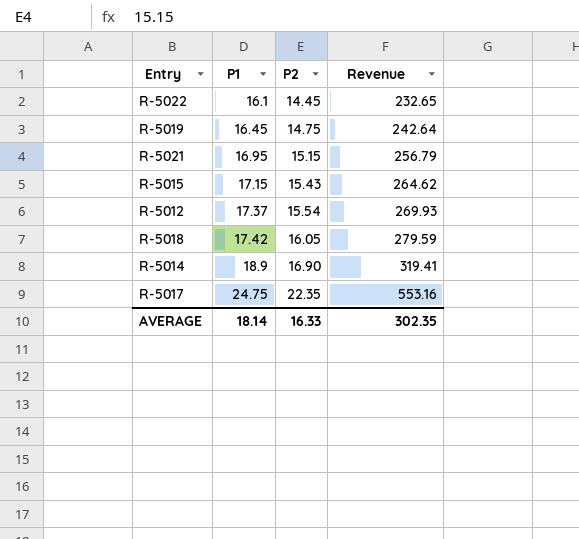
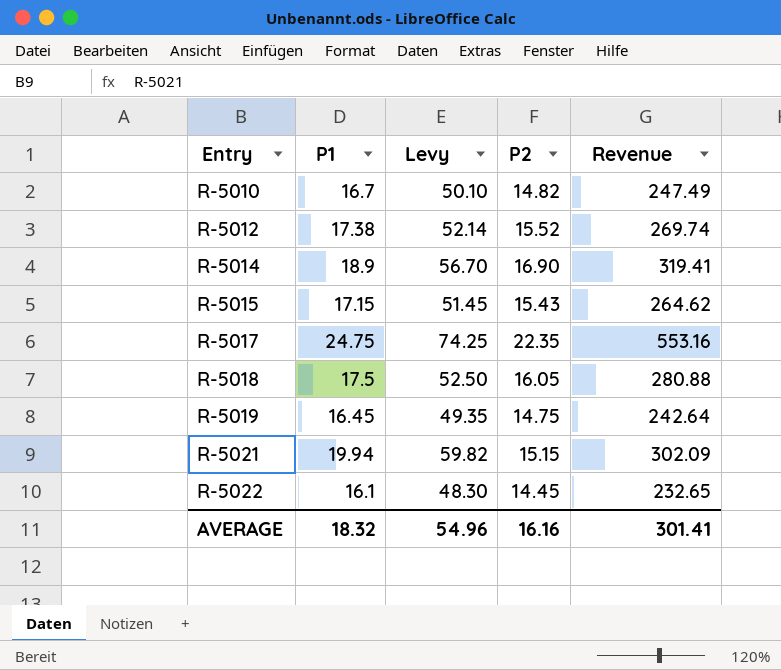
row order: P1 ascending -> Entry ascending
column Levy | formula: none -> [P1] * 3
row R-5010: none -> 16.7 | 50.10 | 14.82 | 247.49
R-5012 | P1: 17.37 -> 17.38
R-5012 | P2: 15.54 -> 15.52
R-5012 | Revenue: 269.93 -> 269.74
R-5018 | P1: 17.42 -> 17.5
R-5018 | Revenue: 279.59 -> 280.88
R-5021 | P1: 16.95 -> 19.94
R-5021 | Revenue: 256.79 -> 302.09
AVERAGE | P1: 18.14 -> 18.32
AVERAGE | P2: 16.33 -> 16.16
AVERAGE | Revenue: 302.35 -> 301.41

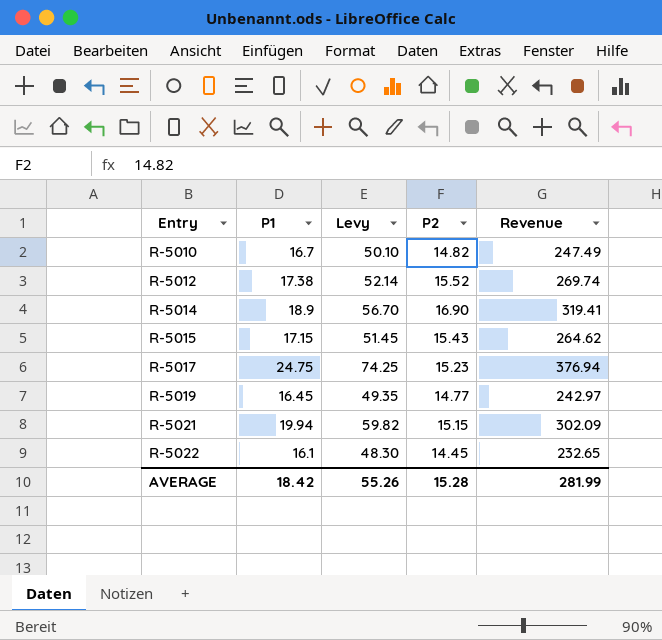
row R-5018: 17.5 | 52.50 | 16.05 | 280.88 -> none
R-5017 | P2: 22.35 -> 15.23
R-5017 | Revenue: 553.16 -> 376.94
R-5019 | P2: 14.75 -> 14.77
R-5019 | Revenue: 242.64 -> 242.97
AVERAGE | P1: 18.32 -> 18.42
AVERAGE | Levy: 54.96 -> 55.26
AVERAGE | P2: 16.16 -> 15.28
AVERAGE | Revenue: 301.41 -> 281.99

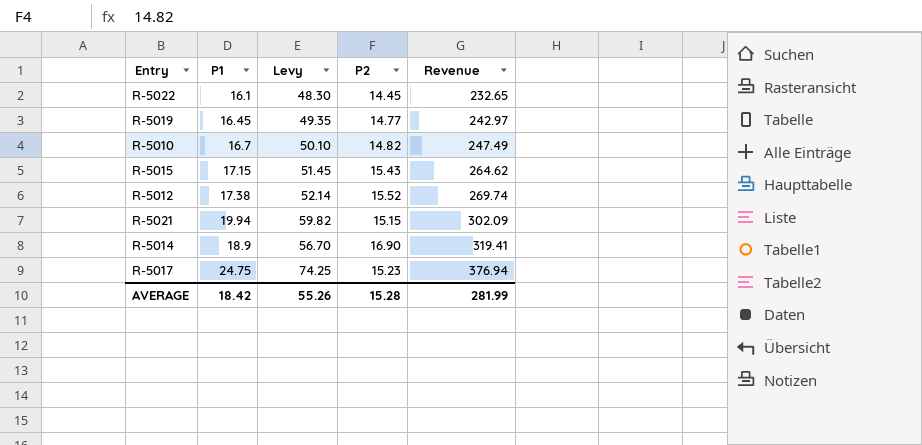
row order: Entry ascending -> Revenue ascending

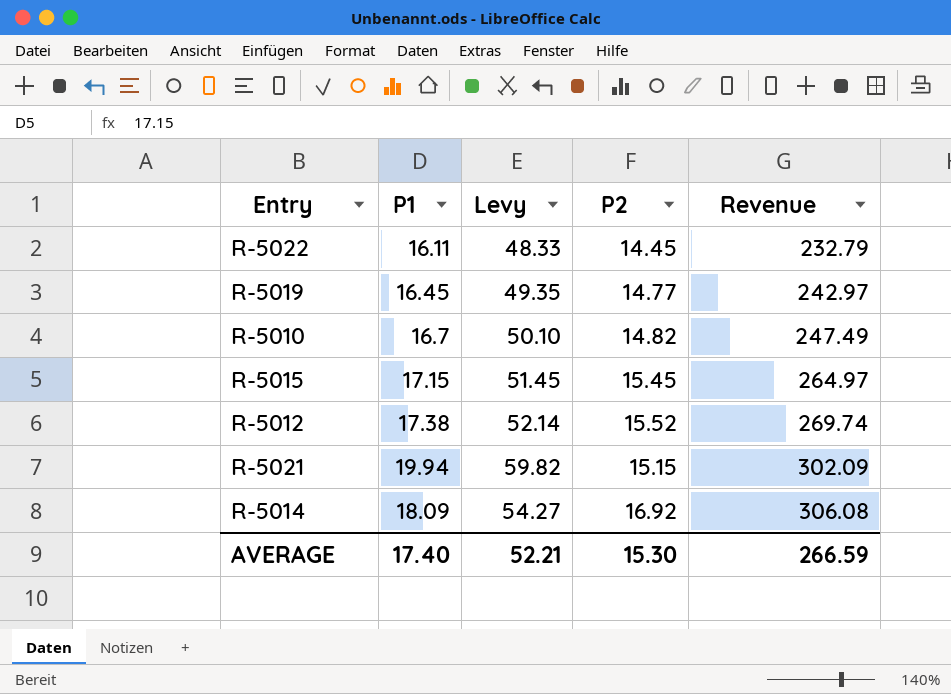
row R-5017: 24.75 | 74.25 | 15.23 | 376.94 -> none
R-5022 | P1: 16.1 -> 16.11
R-5022 | Levy: 48.30 -> 48.33
R-5022 | Revenue: 232.65 -> 232.79
R-5015 | P2: 15.43 -> 15.45
R-5015 | Revenue: 264.62 -> 264.97
R-5014 | P1: 18.9 -> 18.09
R-5014 | Levy: 56.70 -> 54.27
R-5014 | P2: 16.90 -> 16.92
R-5014 | Revenue: 319.41 -> 306.08
AVERAGE | P1: 18.42 -> 17.40
AVERAGE | Levy: 55.26 -> 52.21
AVERAGE | P2: 15.28 -> 15.30
AVERAGE | Revenue: 281.99 -> 266.59

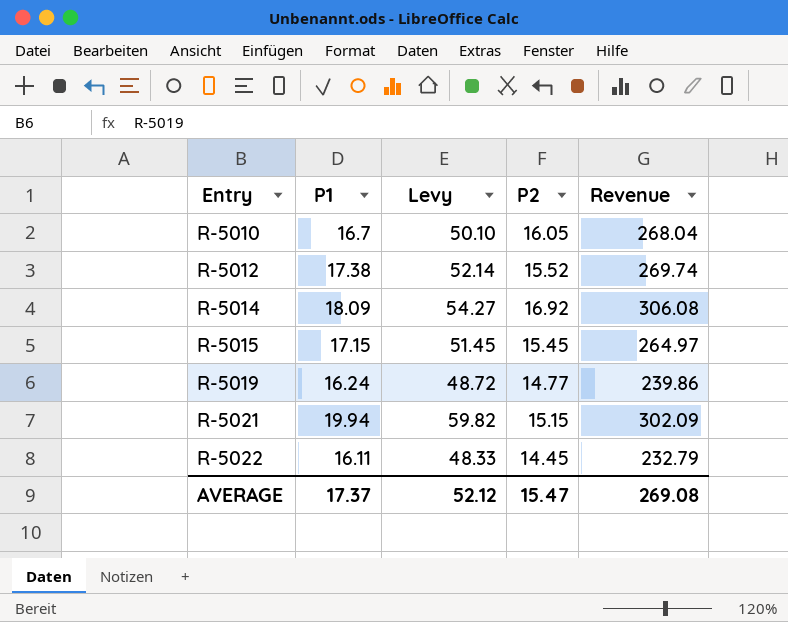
row order: Revenue ascending -> Entry ascending
R-5010 | P2: 14.82 -> 16.05
R-5010 | Revenue: 247.49 -> 268.04
R-5019 | P1: 16.45 -> 16.24
R-5019 | Levy: 49.35 -> 48.72
R-5019 | Revenue: 242.97 -> 239.86
AVERAGE | P1: 17.40 -> 17.37
AVERAGE | Levy: 52.21 -> 52.12
AVERAGE | P2: 15.30 -> 15.47
AVERAGE | Revenue: 266.59 -> 269.08

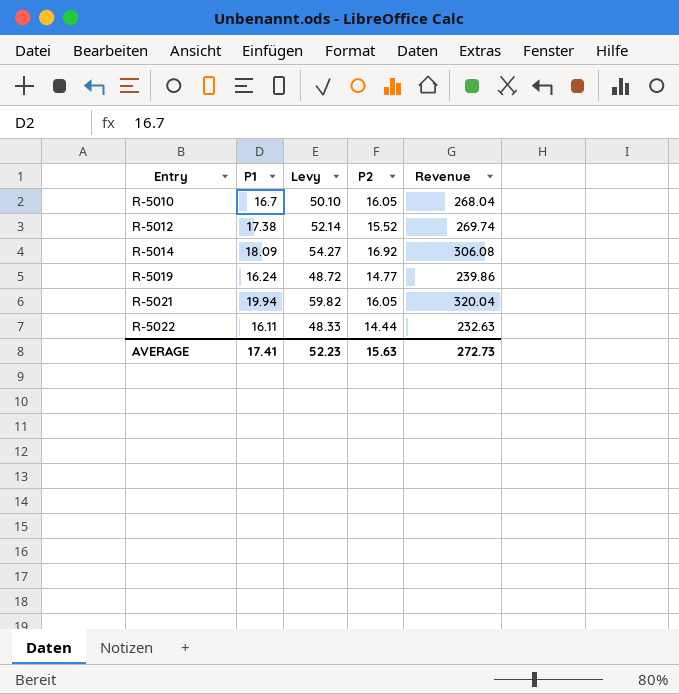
row R-5015: 17.15 | 51.45 | 15.45 | 264.97 -> none
R-5021 | P2: 15.15 -> 16.05
R-5021 | Revenue: 302.09 -> 320.04
R-5022 | P2: 14.45 -> 14.44
R-5022 | Revenue: 232.79 -> 232.63
AVERAGE | P1: 17.37 -> 17.41
AVERAGE | Levy: 52.12 -> 52.23
AVERAGE | P2: 15.47 -> 15.63
AVERAGE | Revenue: 269.08 -> 272.73

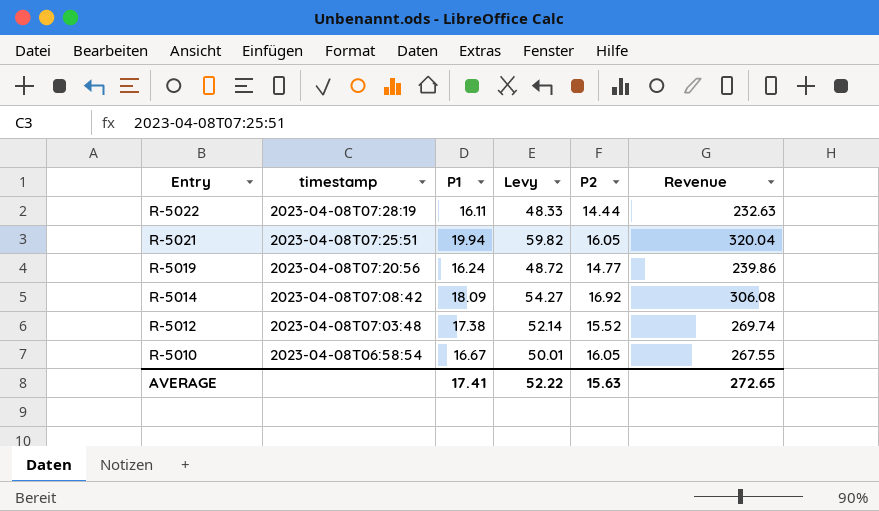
row order: Entry ascending -> Entry descending
column timestamp | position: none -> 2
R-5010 | P1: 16.7 -> 16.67
R-5010 | Levy: 50.10 -> 50.01
R-5010 | Revenue: 268.04 -> 267.55
AVERAGE | Levy: 52.23 -> 52.22
AVERAGE | Revenue: 272.73 -> 272.65

